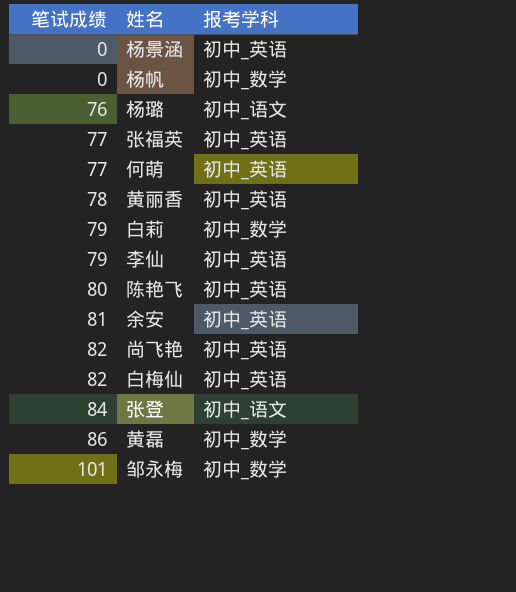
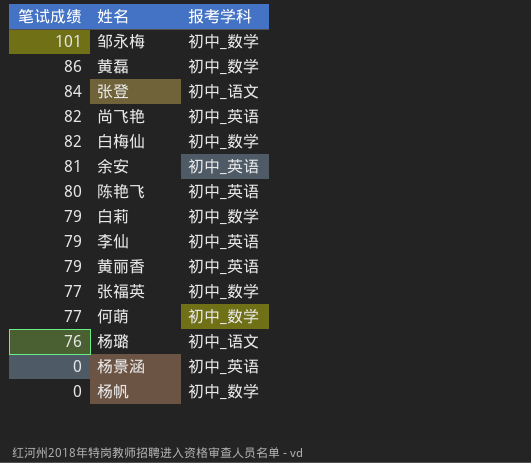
row order: 笔试成绩 ascending -> 笔试成绩 descending
白梅仙 | 报考学科: 初中_英语 -> 初中_数学
黄丽香 | 笔试成绩: 78 -> 79
张福英 | 报考学科: 初中_英语 -> 初中_数学
何萌 | 报考学科: 初中_英语 -> 初中_数学

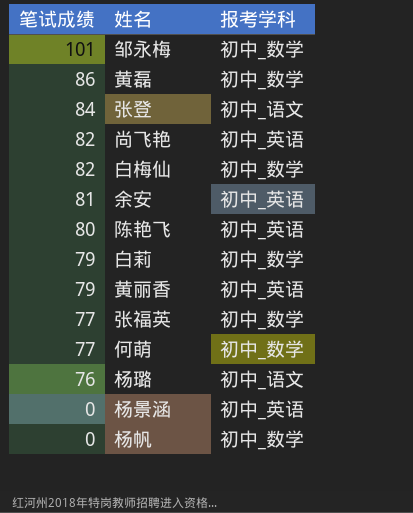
row 李仙: 79 | 初中_英语 -> none

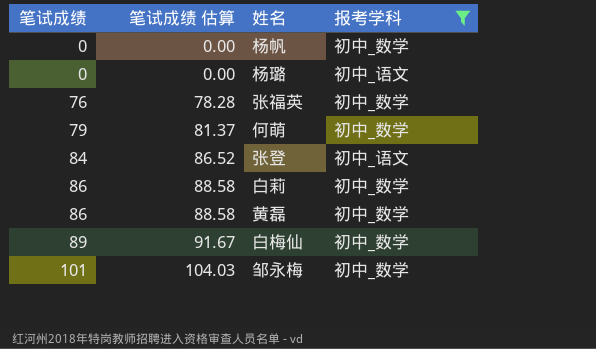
filter: none -> 报考学科 != 初中_英语
row order: 笔试成绩 descending -> 笔试成绩 ascending
column 笔试成绩 估算 | formula: none -> [笔试成绩] * 1.03
杨璐 | 笔试成绩: 76 -> 0
张福英 | 笔试成绩: 77 -> 76
何萌 | 笔试成绩: 77 -> 79
白莉 | 笔试成绩: 79 -> 86
白梅仙 | 笔试成绩: 82 -> 89

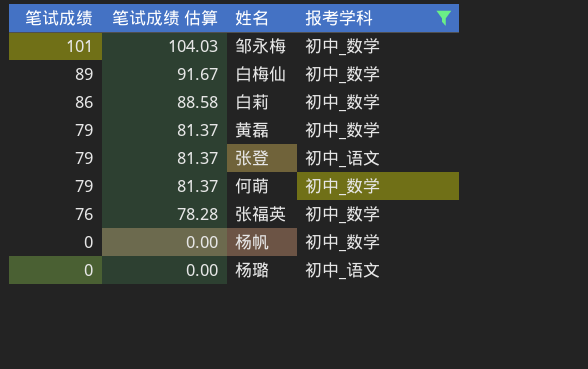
row order: 笔试成绩 ascending -> 笔试成绩 descending
黄磊 | 笔试成绩: 86 -> 79
黄磊 | 笔试成绩 估算: 88.58 -> 81.37
张登 | 笔试成绩: 84 -> 79
张登 | 笔试成绩 估算: 86.52 -> 81.37

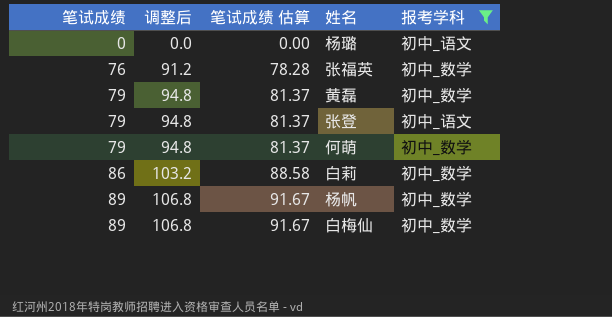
row order: 笔试成绩 descending -> 笔试成绩 ascending
column 调整后 | formula: none -> [笔试成绩] * 1.2
row 邹永梅: 101 | 104.03 | 初中_数学 -> none
杨帆 | 笔试成绩: 0 -> 89
杨帆 | 笔试成绩 估算: 0.00 -> 91.67

